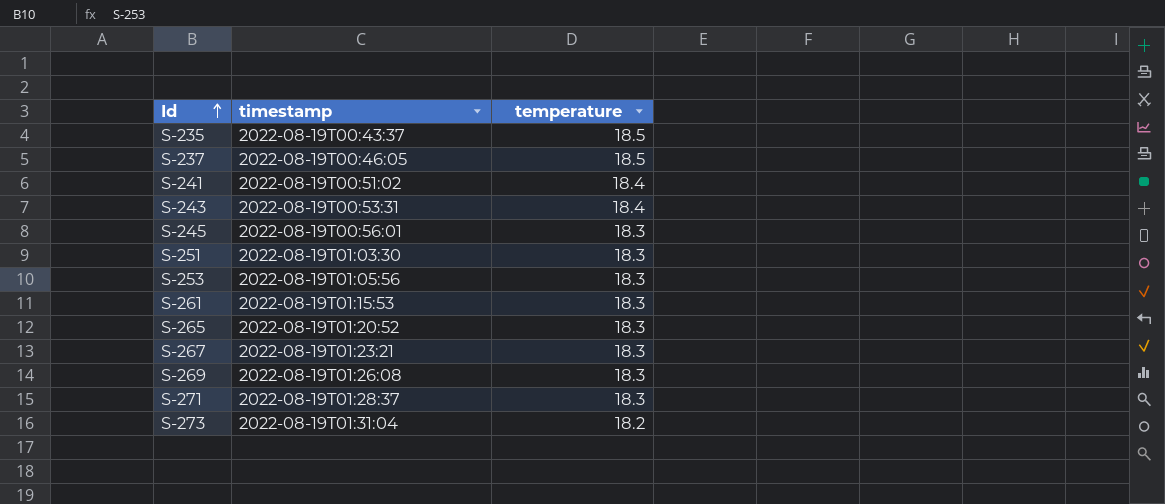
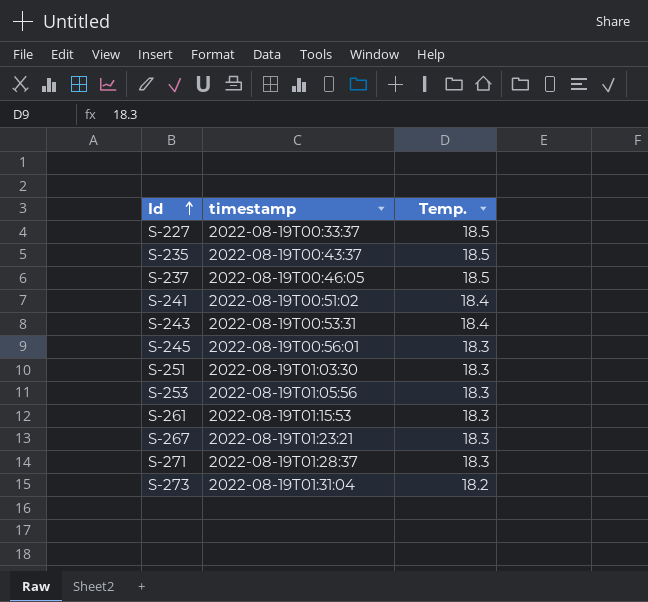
column name: temperature -> Temp.
row S-265: 2022-08-19T01:20:52 | 18.3 -> none
row S-269: 2022-08-19T01:26:08 | 18.3 -> none
row S-227: none -> 2022-08-19T00:33:37 | 18.5

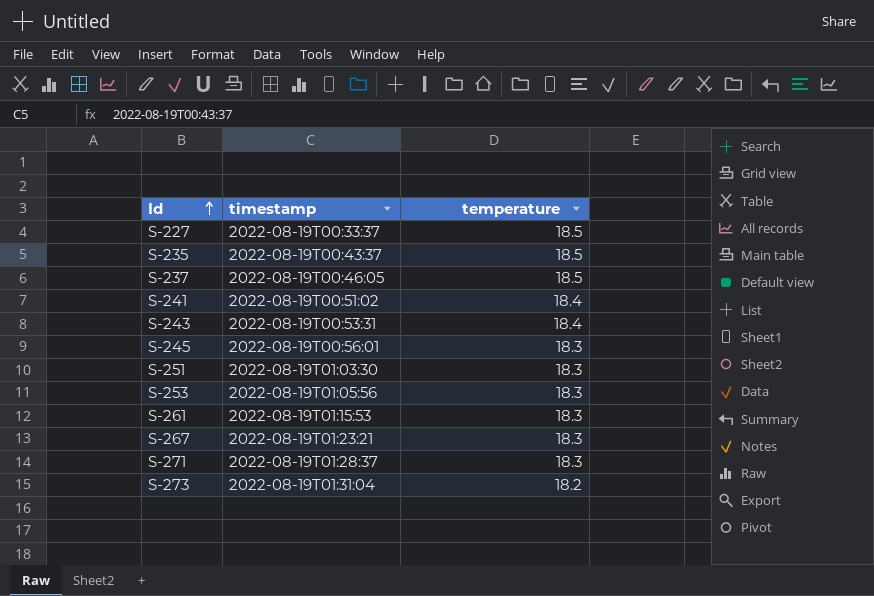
column name: Temp. -> temperature

